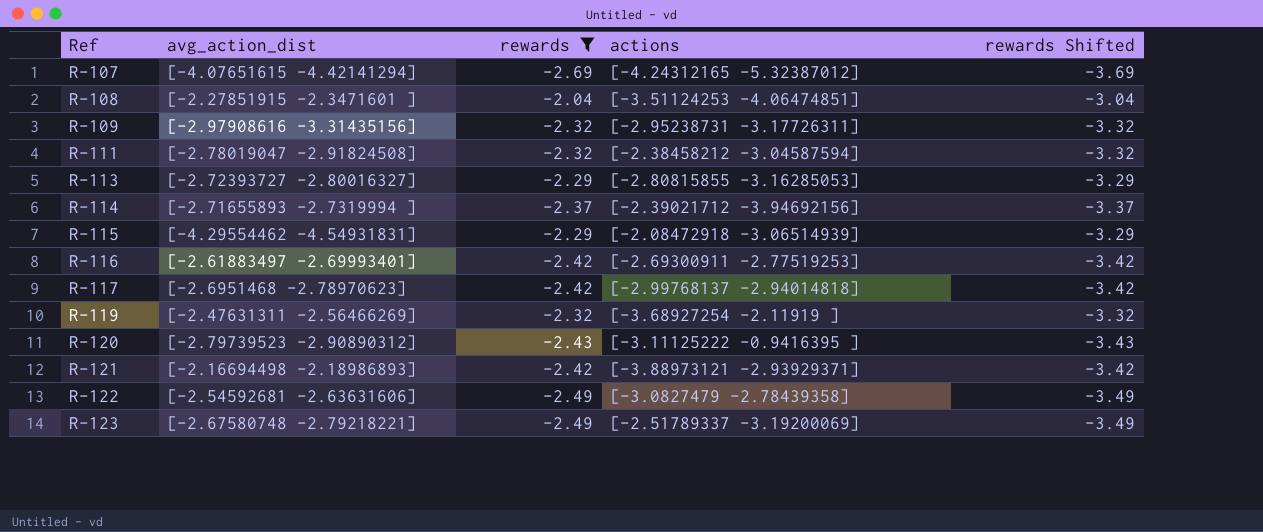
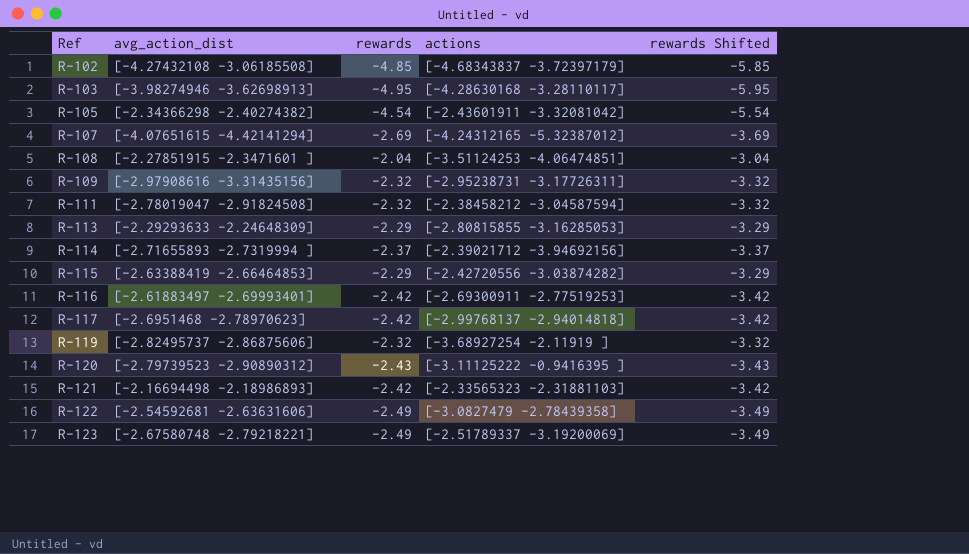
filter: rewards >= -2.69 -> none
R-113 | avg_action_dist: [-2.72393727 -2.80016327] -> [-2.29293633 -2.24648309]
R-115 | avg_action_dist: [-4.29554462 -4.54931831] -> [-2.63388419 -2.66464853]
R-115 | actions: [-2.08472918 -3.06514939] -> [-2.42720556 -3.03874282]
R-119 | avg_action_dist: [-2.47631311 -2.56466269] -> [-2.82495737 -2.86875606]
R-121 | actions: [-3.88973121 -2.93929371] -> [-2.33565323 -2.31881103]

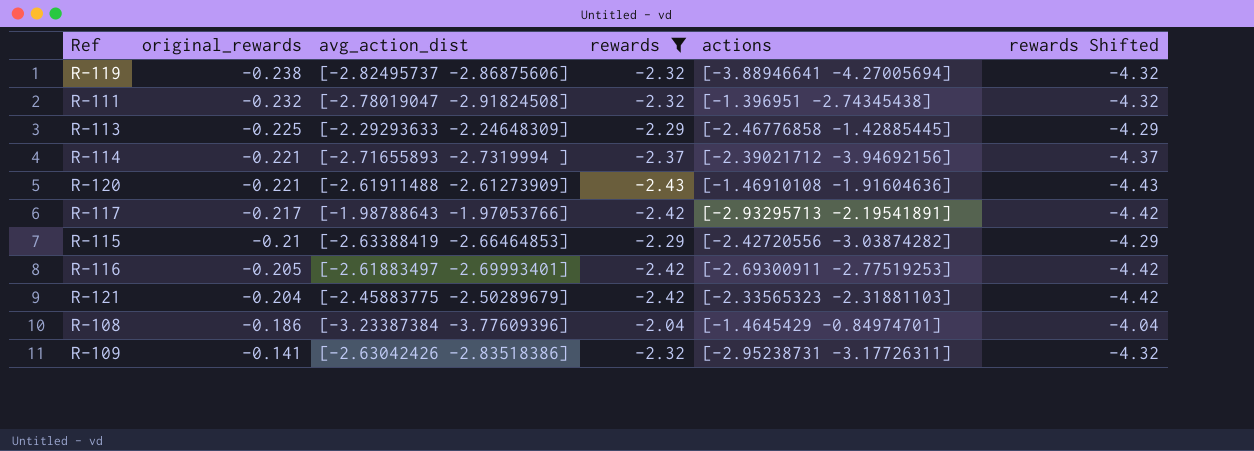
filter: none -> rewards >= -2.43
row order: Ref ascending -> original_rewards ascending
column original_rewards | position: none -> 2
column rewards Shifted | formula: [rewards] - 1 -> [rewards] - 2
R-119 | actions: [-3.68927254 -2.11919 ] -> [-3.88946641 -4.27005694]
R-111 | actions: [-2.38458212 -3.04587594] -> [-1.396951 -2.74345438]
R-113 | actions: [-2.80815855 -3.16285053] -> [-2.46776858 -1.42885445]
R-120 | avg_action_dist: [-2.79739523 -2.90890312] -> [-2.61911488 -2.61273909]
R-120 | actions: [-3.11125222 -0.9416395 ] -> [-1.46910108 -1.91604636]
R-117 | avg_action_dist: [-2.6951468 -2.78970623] -> [-1.98788643 -1.97053766]
R-117 | actions: [-2.99768137 -2.94014818] -> [-2.93295713 -2.19541891]
R-121 | avg_action_dist: [-2.16694498 -2.18986893] -> [-2.45883775 -2.50289679]
R-108 | avg_action_dist: [-2.27851915 -2.3471601 ] -> [-3.23387384 -3.77609396]
R-108 | actions: [-3.51124253 -4.06474851] -> [-1.4645429 -0.84974701]
R-109 | avg_action_dist: [-2.97908616 -3.31435156] -> [-2.63042426 -2.83518386]

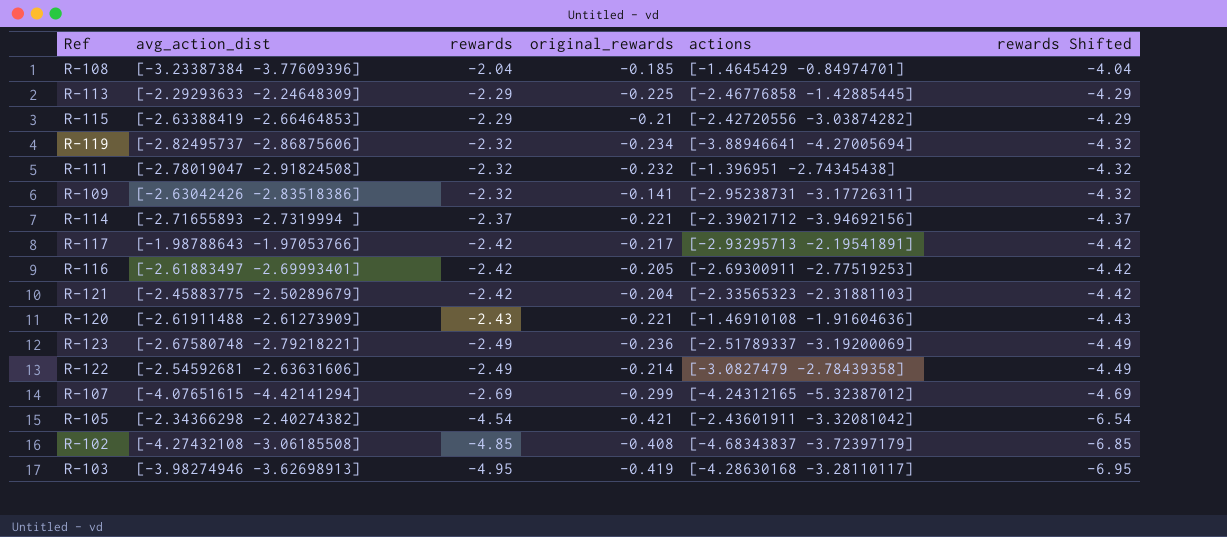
filter: rewards >= -2.43 -> none
row order: original_rewards ascending -> rewards descending
column original_rewards | position: 2 -> 4
R-108 | original_rewards: -0.186 -> -0.185
R-119 | original_rewards: -0.238 -> -0.234

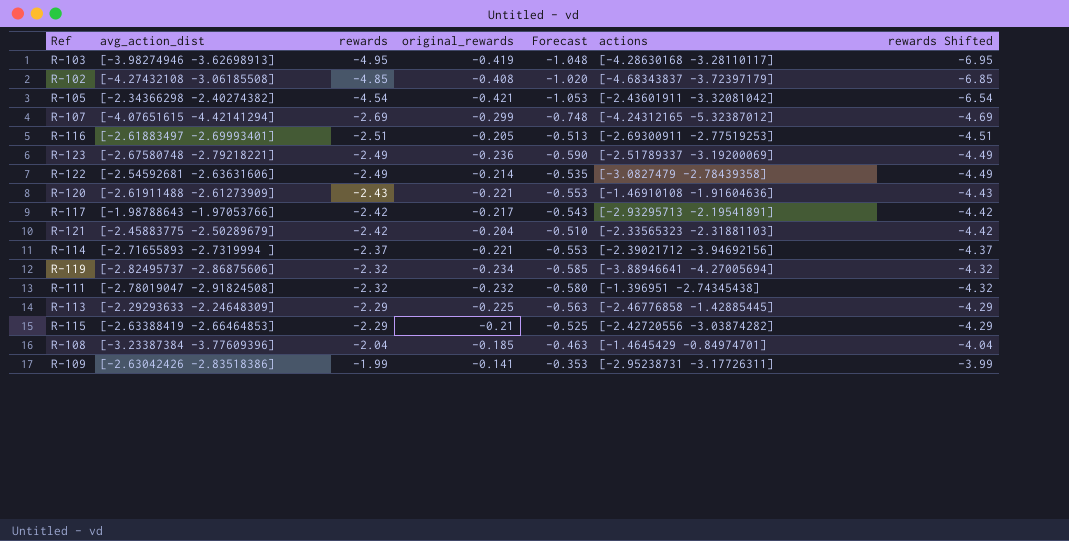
row order: rewards descending -> rewards ascending
column Forecast | formula: none -> [original_rewards] * 2.5
R-116 | rewards: -2.42 -> -2.51
R-116 | rewards Shifted: -4.42 -> -4.51
R-109 | rewards: -2.32 -> -1.99
R-109 | rewards Shifted: -4.32 -> -3.99

